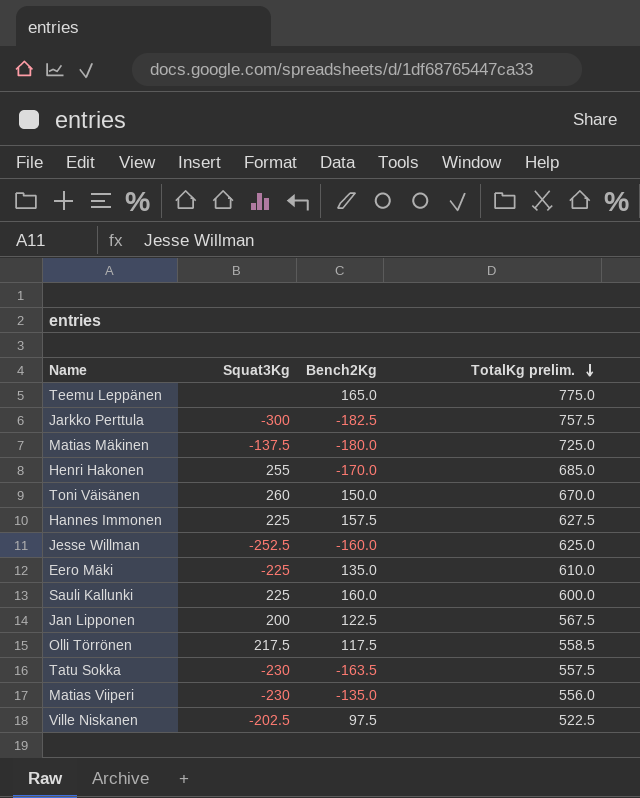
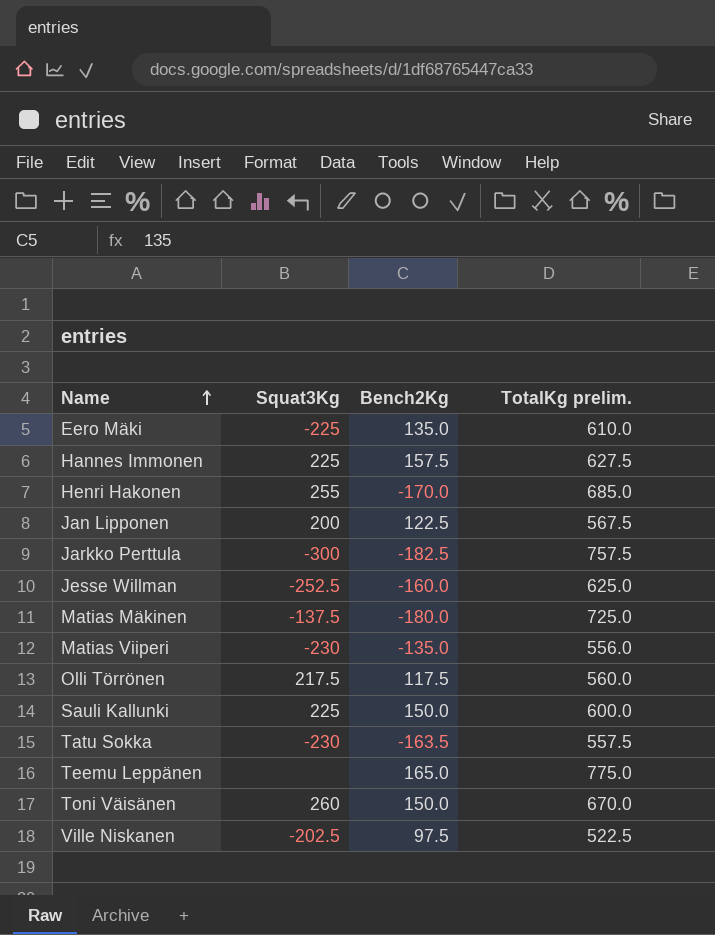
row order: TotalKg prelim. descending -> Name ascending
Olli Törrönen | TotalKg prelim.: 558.5 -> 560.0
Sauli Kallunki | Bench2Kg: 160.0 -> 150.0

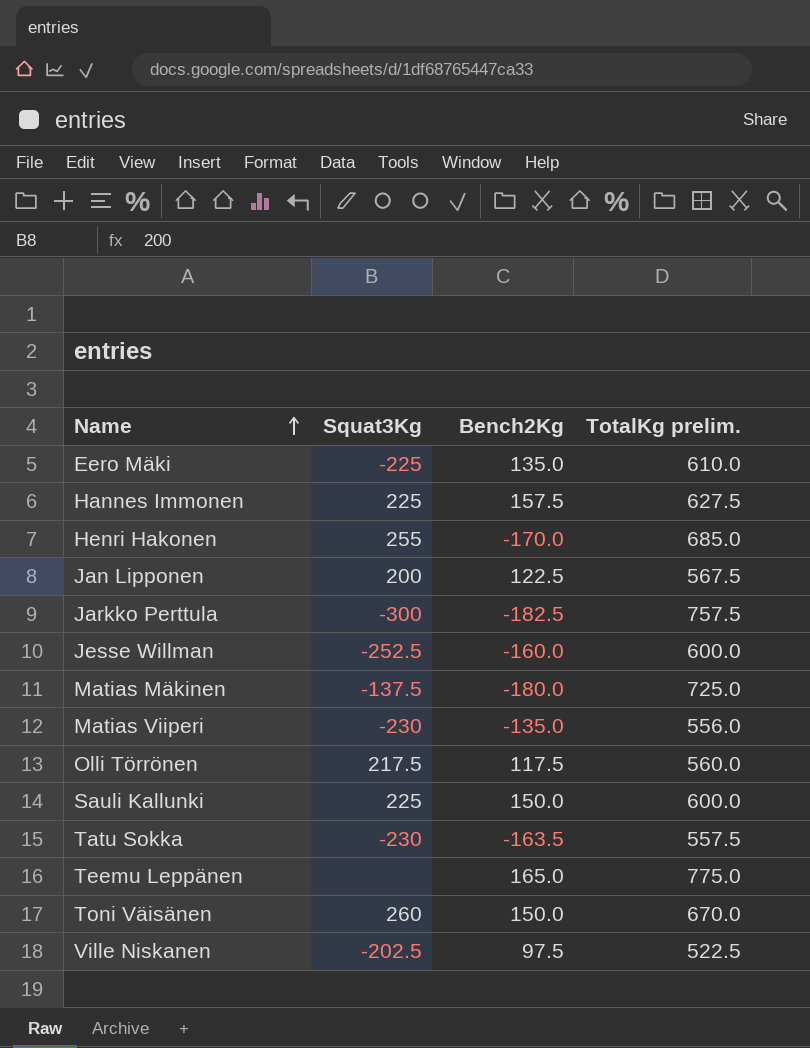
Jesse Willman | TotalKg prelim.: 625.0 -> 600.0

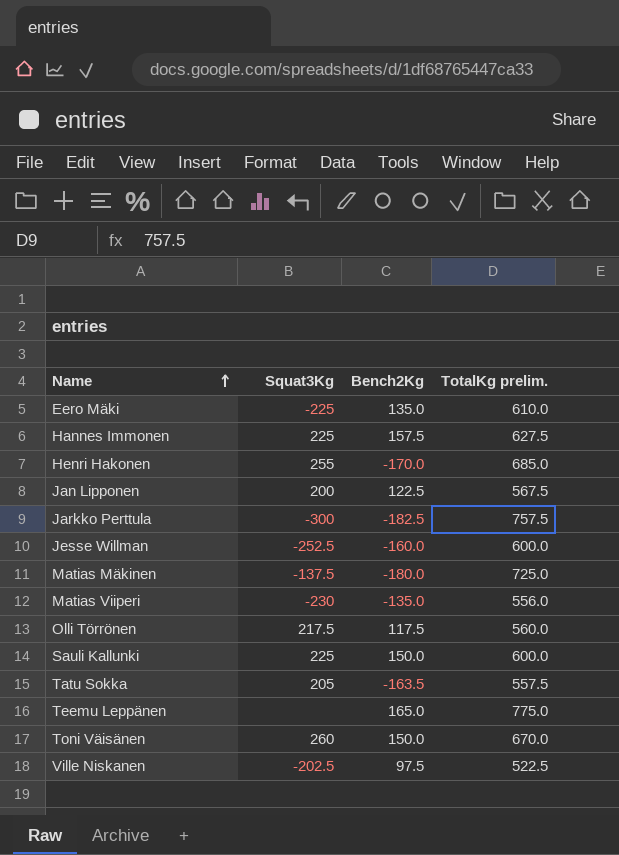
Tatu Sokka | Squat3Kg: -230 -> 205

